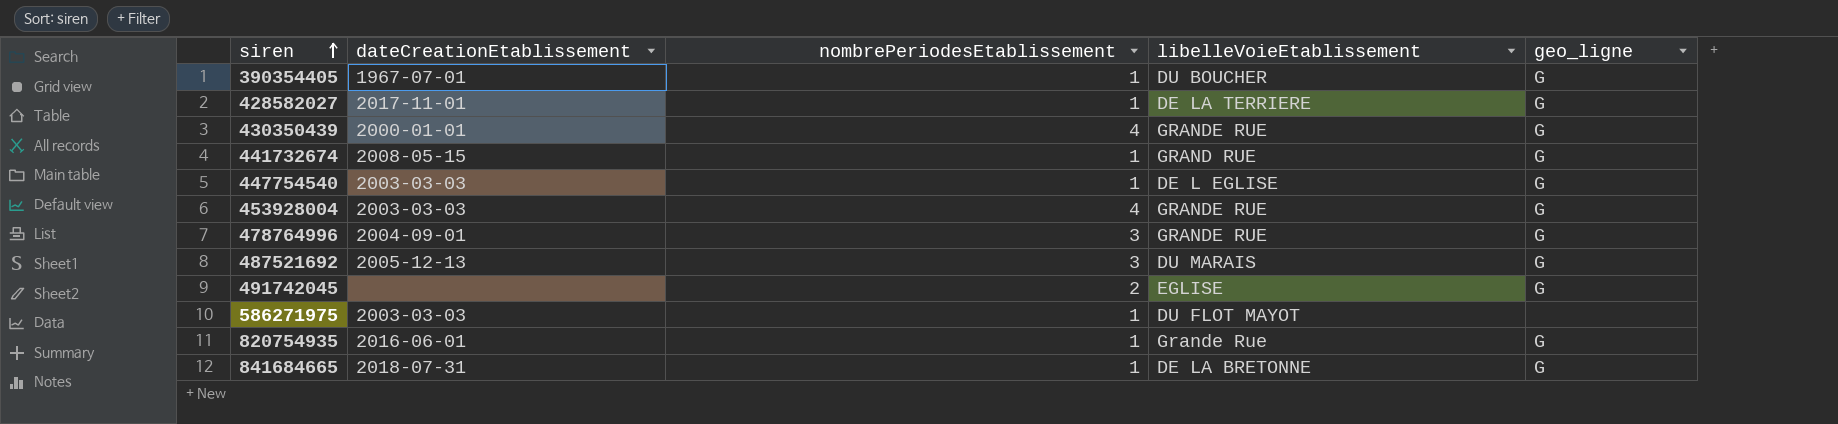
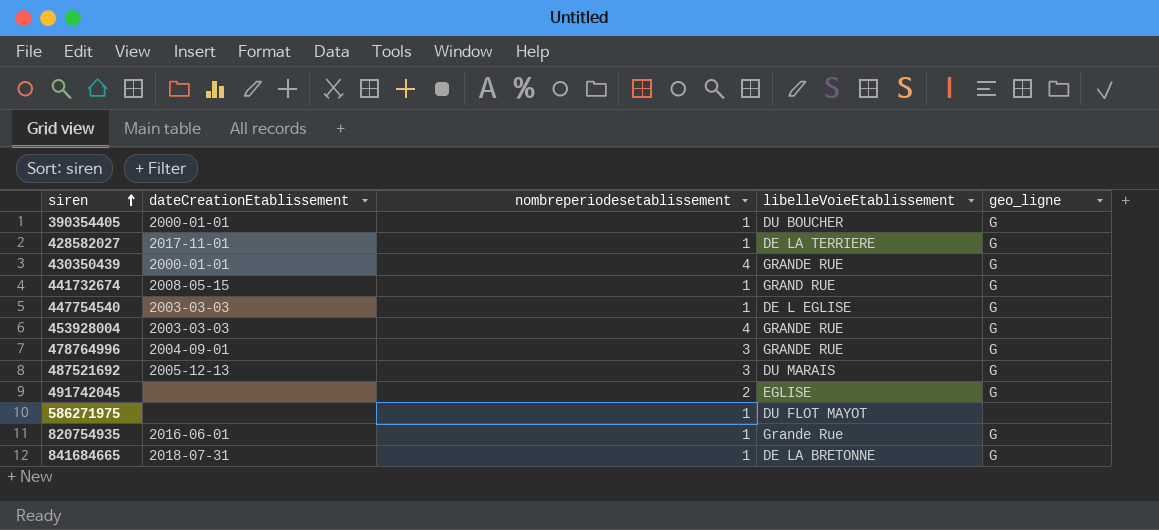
column name: nombrePeriodesEtablissement -> nombreperiodesetablissement
390354405 | dateCreationEtablissement: 1967-07-01 -> 2000-01-01
586271975 | dateCreationEtablissement: 2003-03-03 -> none

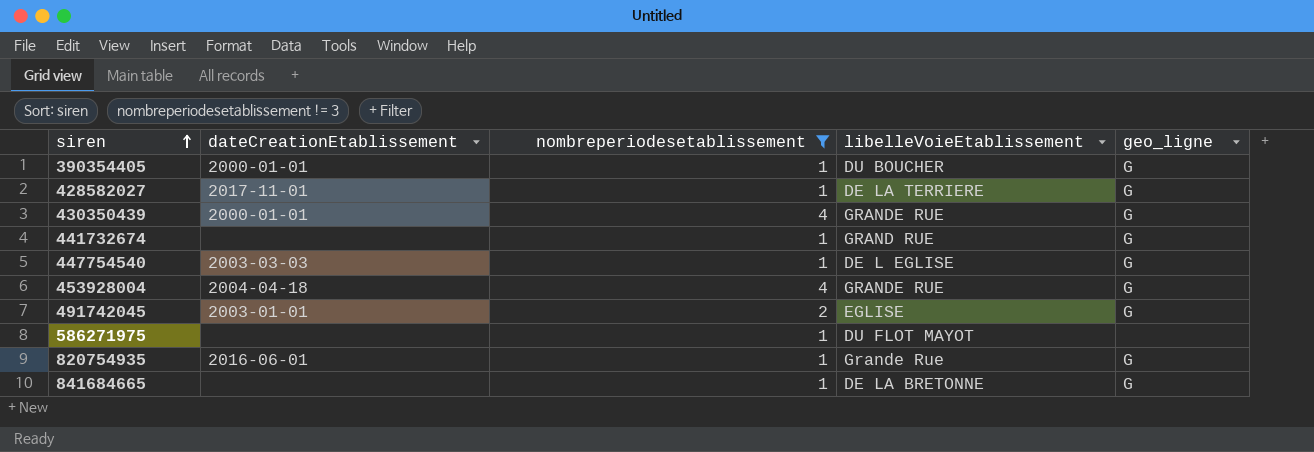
filter: none -> nombreperiodesetablissement != 3
441732674 | dateCreationEtablissement: 2008-05-15 -> none
453928004 | dateCreationEtablissement: 2003-03-03 -> 2004-04-18
491742045 | dateCreationEtablissement: none -> 2003-01-01
841684665 | dateCreationEtablissement: 2018-07-31 -> none

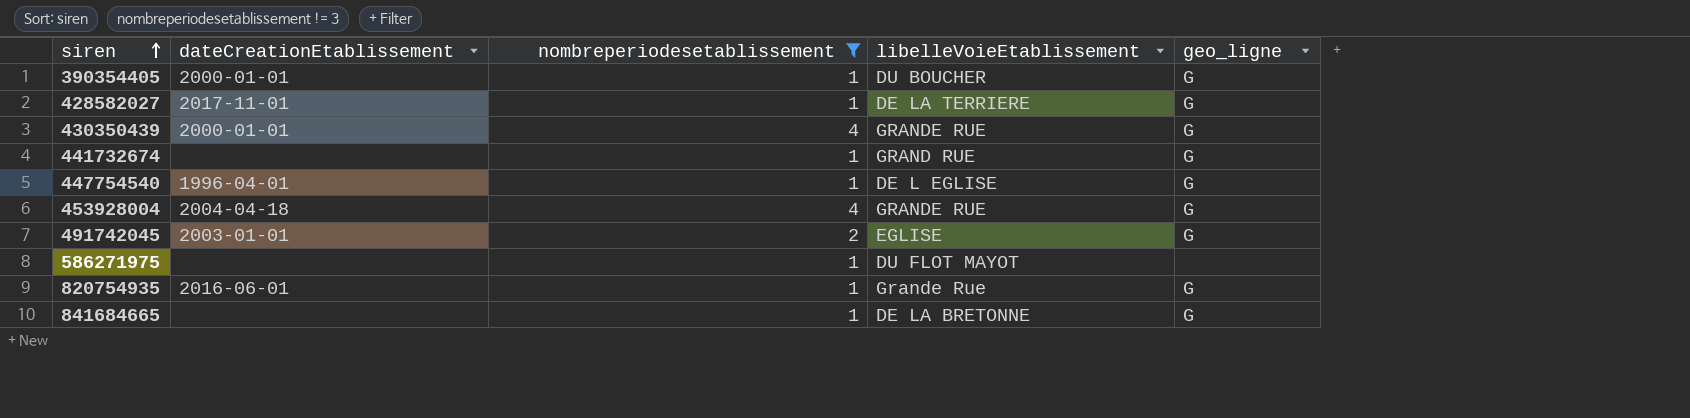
447754540 | dateCreationEtablissement: 2003-03-03 -> 1996-04-01

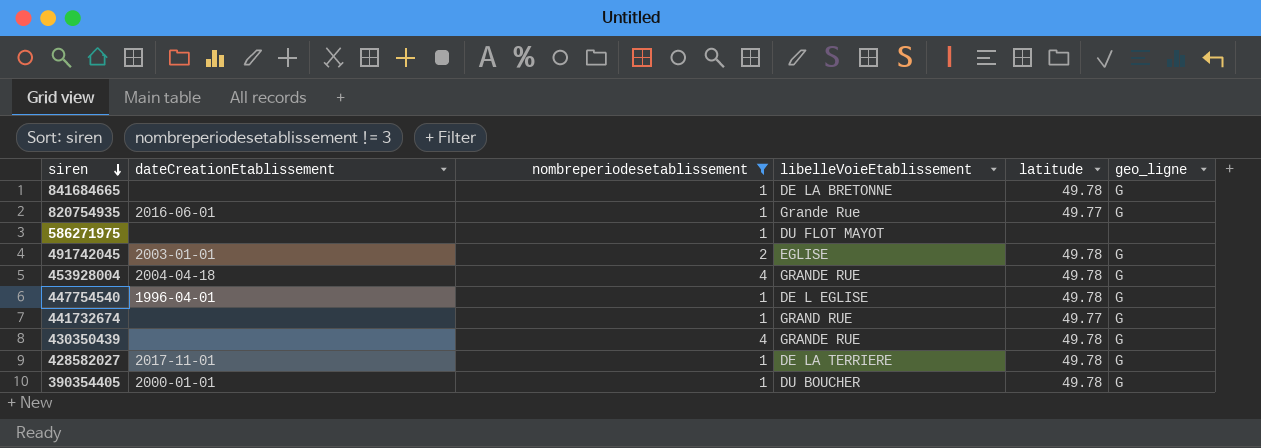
row order: siren ascending -> siren descending
column latitude | position: none -> 5
430350439 | dateCreationEtablissement: 2000-01-01 -> none

